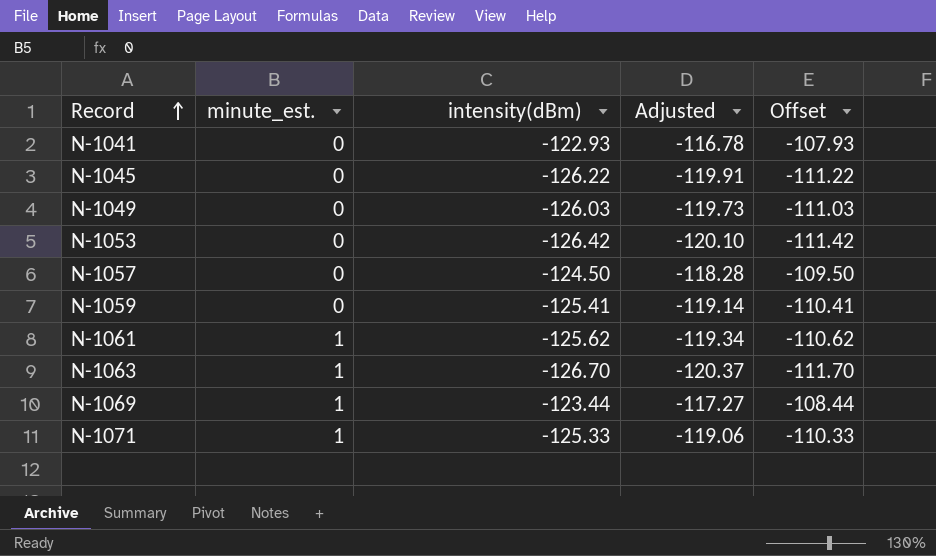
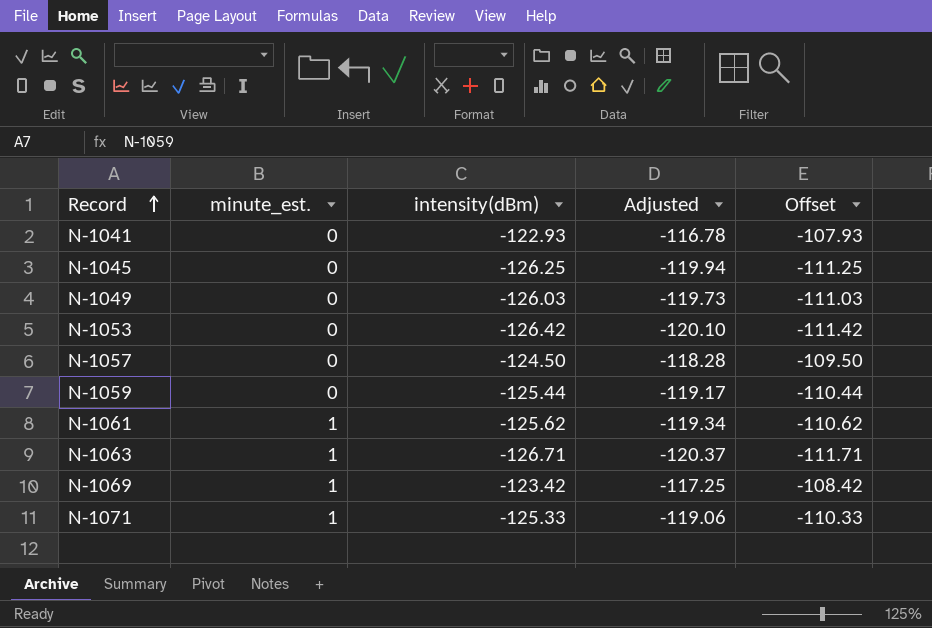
N-1045 | intensity(dBm): -126.22 -> -126.25
N-1045 | Adjusted: -119.91 -> -119.94
N-1045 | Offset: -111.22 -> -111.25
N-1059 | intensity(dBm): -125.41 -> -125.44
N-1059 | Adjusted: -119.14 -> -119.17
N-1059 | Offset: -110.41 -> -110.44
N-1063 | intensity(dBm): -126.70 -> -126.71
N-1063 | Offset: -111.70 -> -111.71
N-1069 | intensity(dBm): -123.44 -> -123.42
N-1069 | Adjusted: -117.27 -> -117.25
N-1069 | Offset: -108.44 -> -108.42

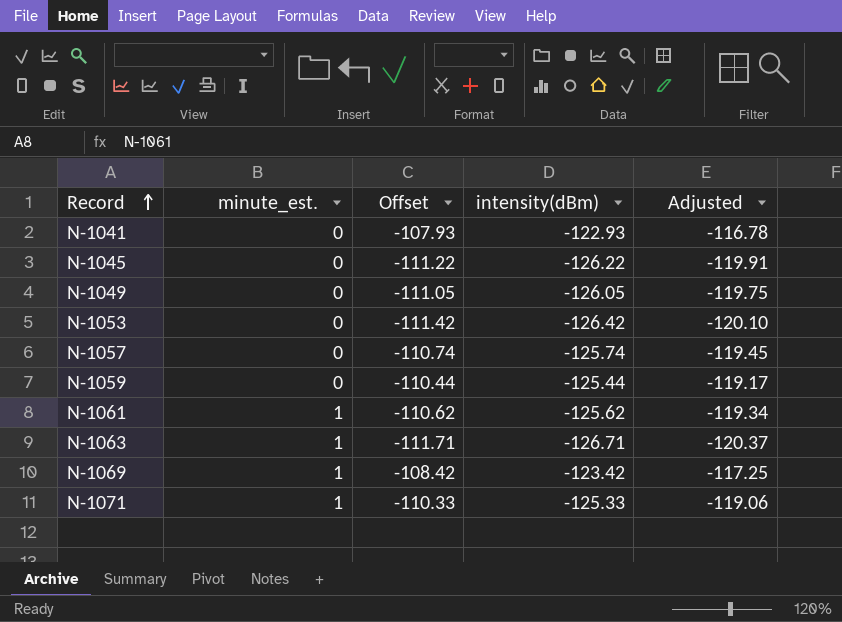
column Offset | position: 5 -> 3
N-1045 | Offset: -111.25 -> -111.22
N-1045 | intensity(dBm): -126.25 -> -126.22
N-1045 | Adjusted: -119.94 -> -119.91
N-1049 | Offset: -111.03 -> -111.05
N-1049 | intensity(dBm): -126.03 -> -126.05
N-1049 | Adjusted: -119.73 -> -119.75
N-1057 | Offset: -109.50 -> -110.74
N-1057 | intensity(dBm): -124.50 -> -125.74
N-1057 | Adjusted: -118.28 -> -119.45

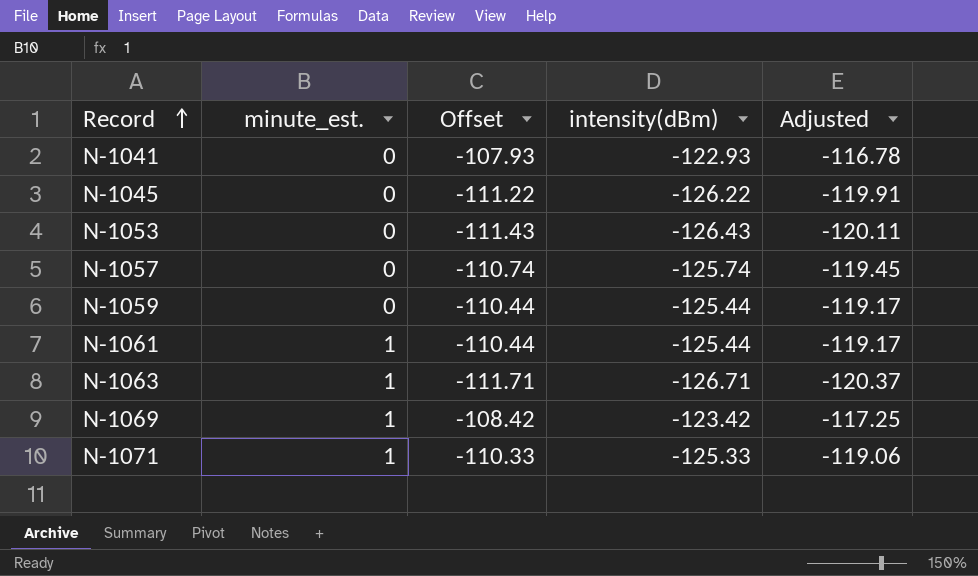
row N-1049: 0 | -111.05 | -126.05 | -119.75 -> none
N-1053 | Offset: -111.42 -> -111.43
N-1053 | intensity(dBm): -126.42 -> -126.43
N-1053 | Adjusted: -120.10 -> -120.11
N-1061 | Offset: -110.62 -> -110.44
N-1061 | intensity(dBm): -125.62 -> -125.44
N-1061 | Adjusted: -119.34 -> -119.17

